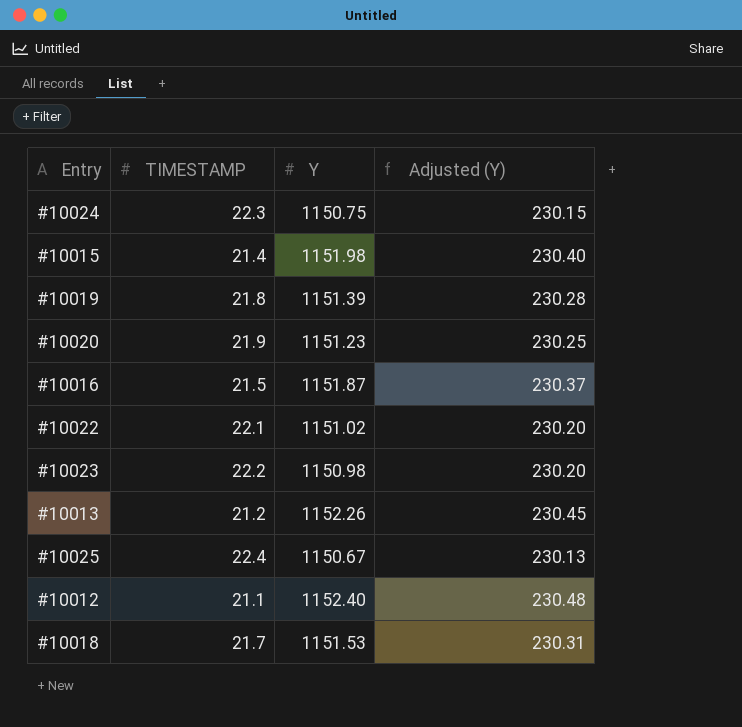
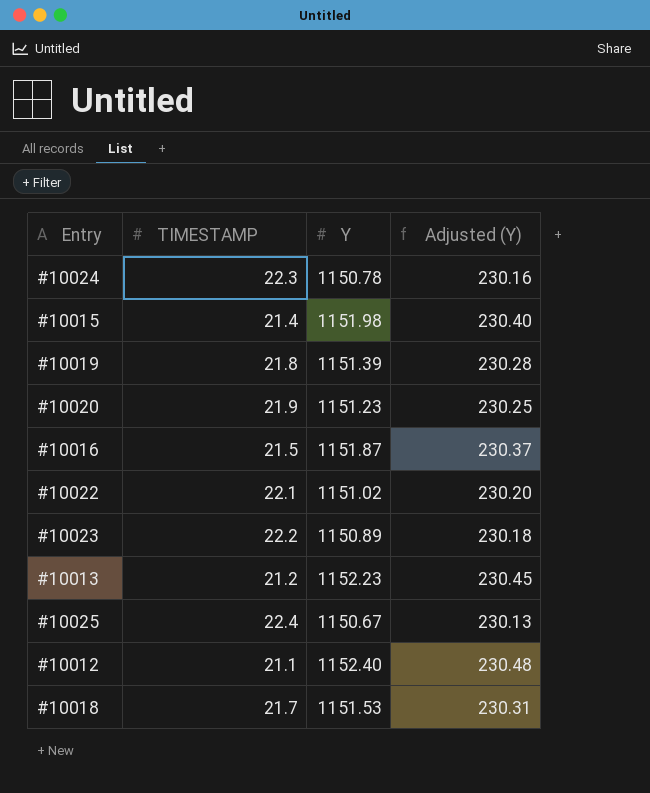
#10024 | Y: 1150.75 -> 1150.78
#10024 | Adjusted (Y): 230.15 -> 230.16
#10023 | Y: 1150.98 -> 1150.89
#10023 | Adjusted (Y): 230.20 -> 230.18
#10013 | Y: 1152.26 -> 1152.23

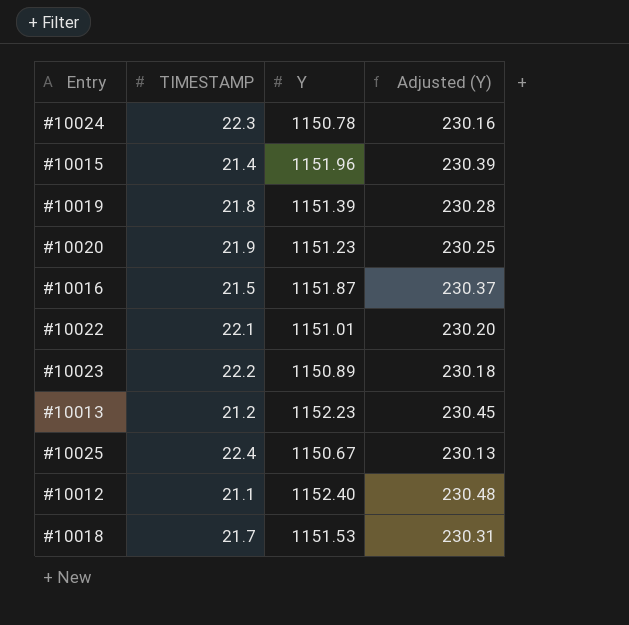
#10015 | Y: 1151.98 -> 1151.96
#10015 | Adjusted (Y): 230.40 -> 230.39
#10022 | Y: 1151.02 -> 1151.01

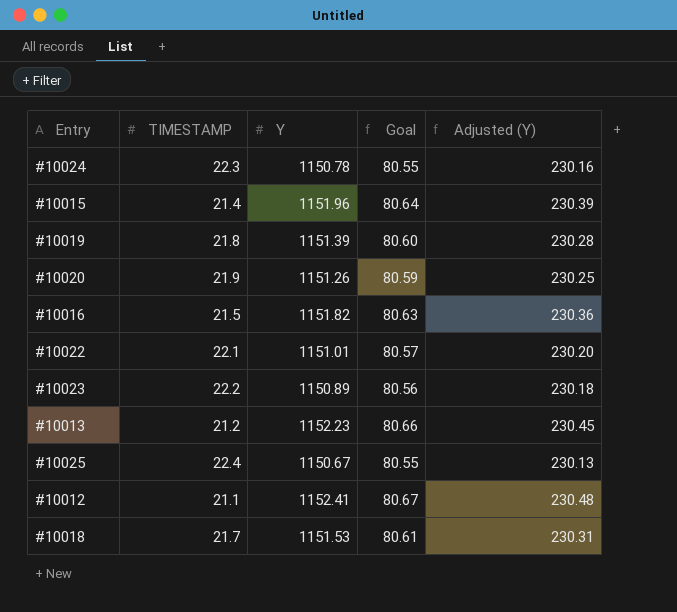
column Goal | formula: none -> [Y] * 0.07
#10020 | Y: 1151.23 -> 1151.26
#10016 | Y: 1151.87 -> 1151.82
#10016 | Adjusted (Y): 230.37 -> 230.36
#10012 | Y: 1152.40 -> 1152.41

